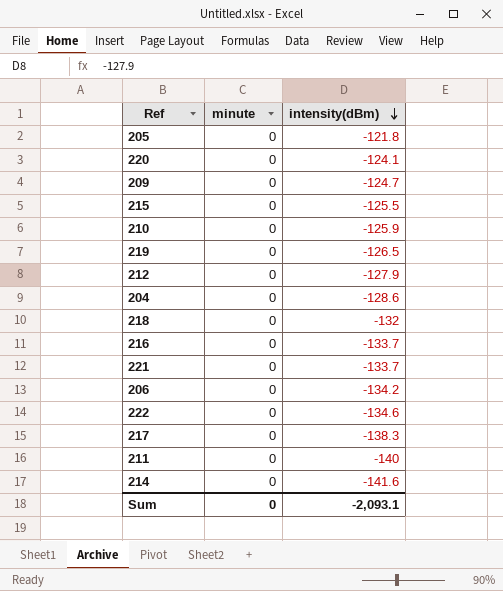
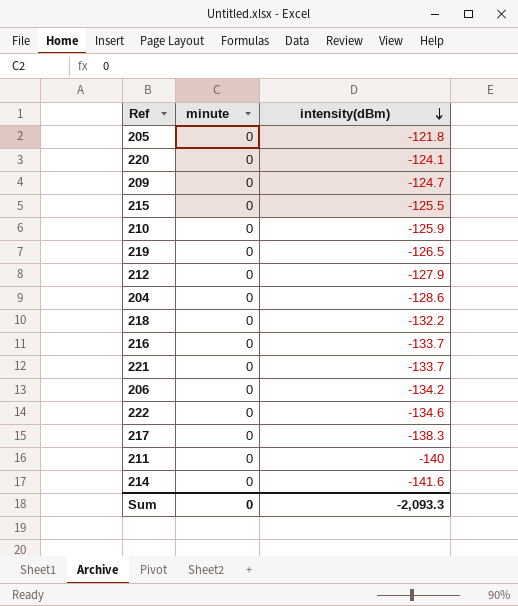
218 | intensity(dBm): -132 -> -132.2
Sum | intensity(dBm): -2,093.1 -> -2,093.3

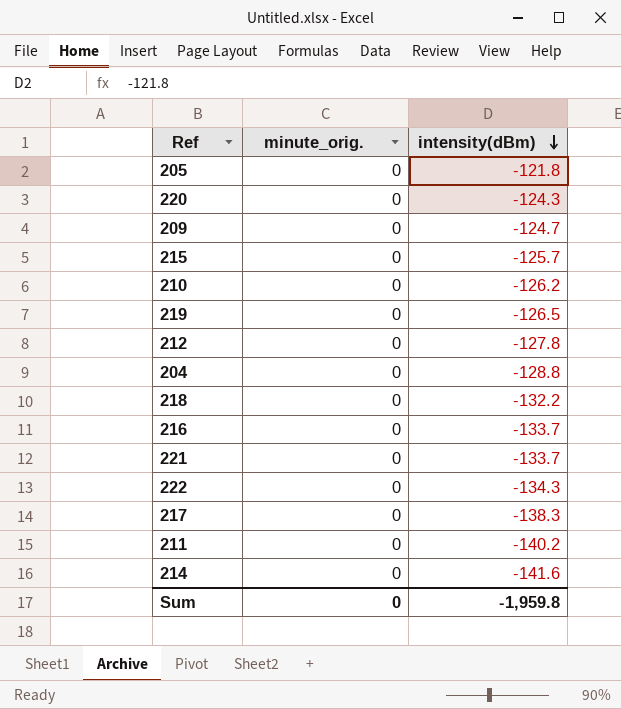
column name: minute -> minute_orig.
row 206: 0 | -134.2 -> none
220 | intensity(dBm): -124.1 -> -124.3
215 | intensity(dBm): -125.5 -> -125.7
210 | intensity(dBm): -125.9 -> -126.2
212 | intensity(dBm): -127.9 -> -127.8
204 | intensity(dBm): -128.6 -> -128.8
222 | intensity(dBm): -134.6 -> -134.3
211 | intensity(dBm): -140 -> -140.2
Sum | intensity(dBm): -2,093.3 -> -1,959.8

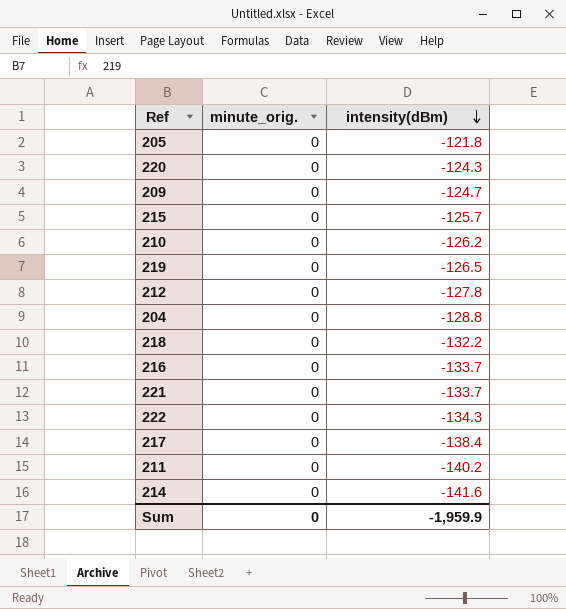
217 | intensity(dBm): -138.3 -> -138.4
Sum | intensity(dBm): -1,959.8 -> -1,959.9

